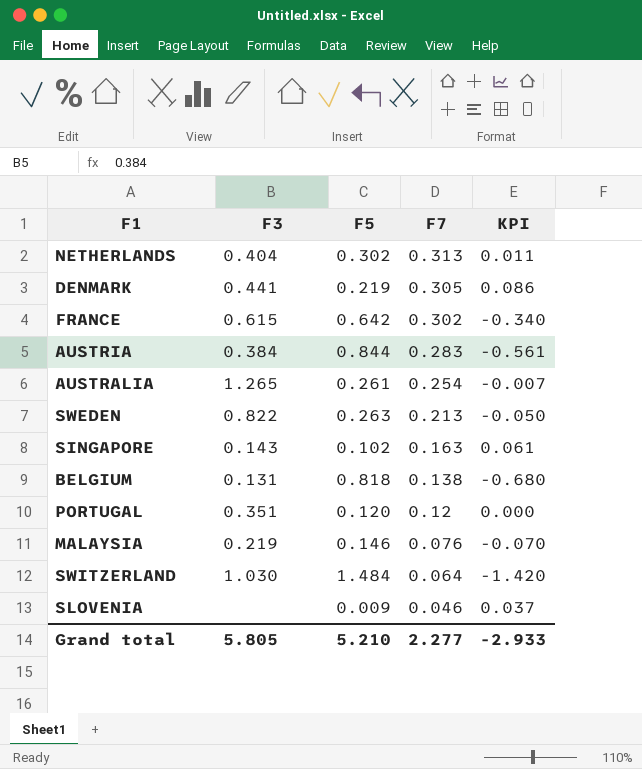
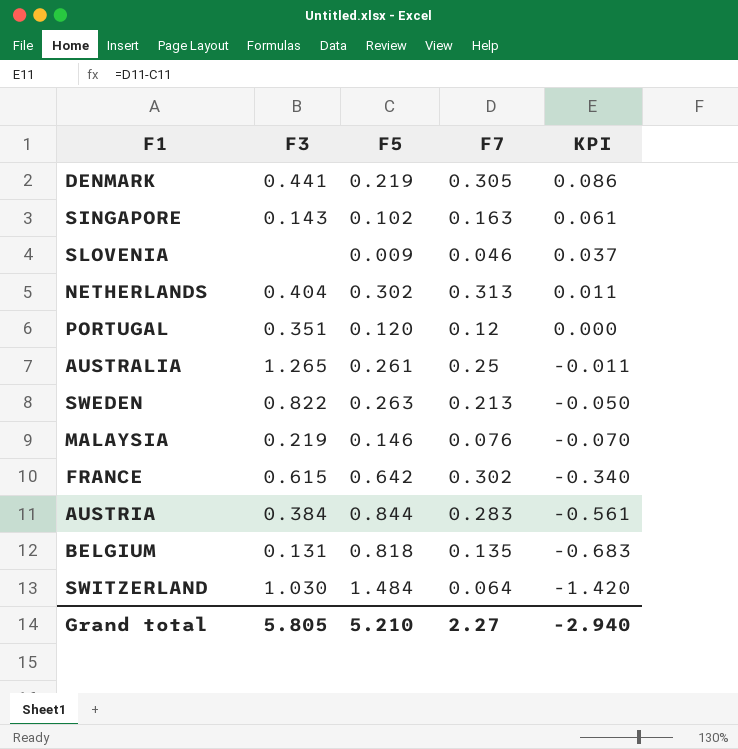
row order: F7 descending -> KPI descending
AUSTRALIA | F7: 0.254 -> 0.25
AUSTRALIA | KPI: -0.007 -> -0.011
BELGIUM | F7: 0.138 -> 0.135
BELGIUM | KPI: -0.680 -> -0.683
Grand total | F7: 2.277 -> 2.27
Grand total | KPI: -2.933 -> -2.940

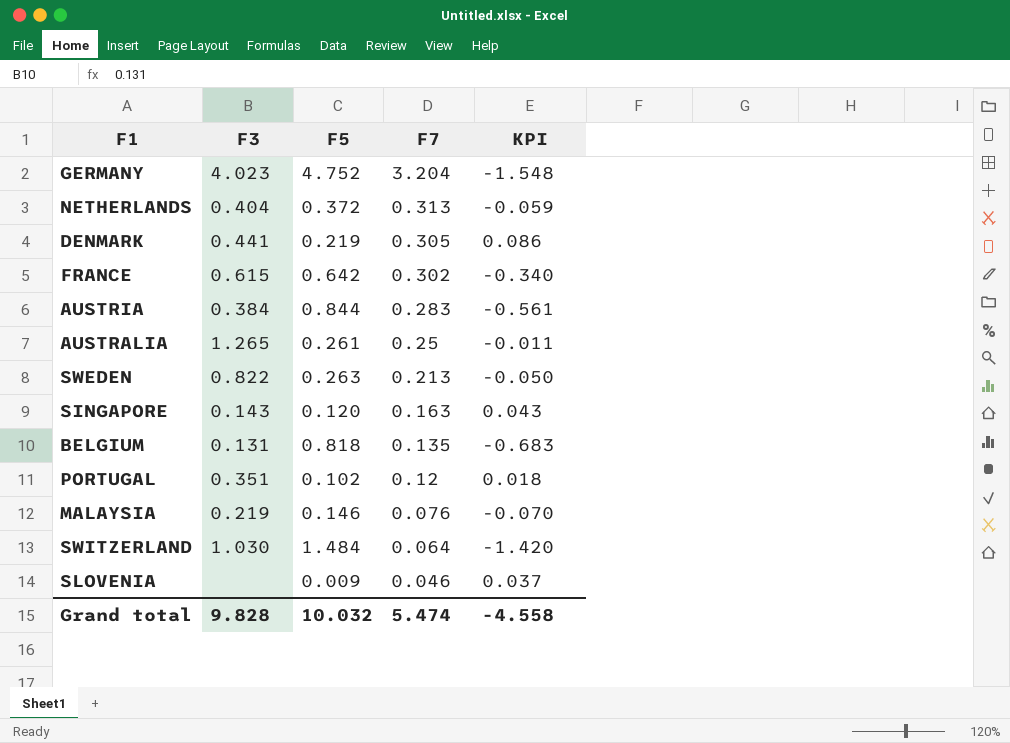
row order: KPI descending -> F7 descending
row GERMANY: none -> 4.023 | 4.752 | 3.204 | -1.548
NETHERLANDS | F5: 0.302 -> 0.372
NETHERLANDS | KPI: 0.011 -> -0.059
SINGAPORE | F5: 0.102 -> 0.120
SINGAPORE | KPI: 0.061 -> 0.043
PORTUGAL | F5: 0.120 -> 0.102
PORTUGAL | KPI: 0.000 -> 0.018
Grand total | F3: 5.805 -> 9.828
Grand total | F5: 5.210 -> 10.032
Grand total | F7: 2.27 -> 5.474
Grand total | KPI: -2.940 -> -4.558

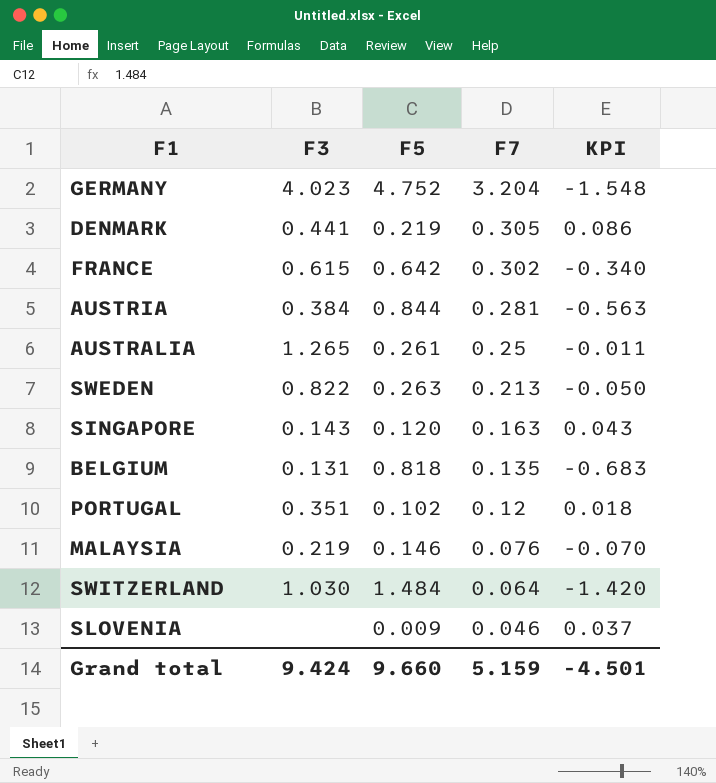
row NETHERLANDS: 0.404 | 0.372 | 0.313 | -0.059 -> none
AUSTRIA | F7: 0.283 -> 0.281
AUSTRIA | KPI: -0.561 -> -0.563
Grand total | F3: 9.828 -> 9.424
Grand total | F5: 10.032 -> 9.660
Grand total | F7: 5.474 -> 5.159
Grand total | KPI: -4.558 -> -4.501

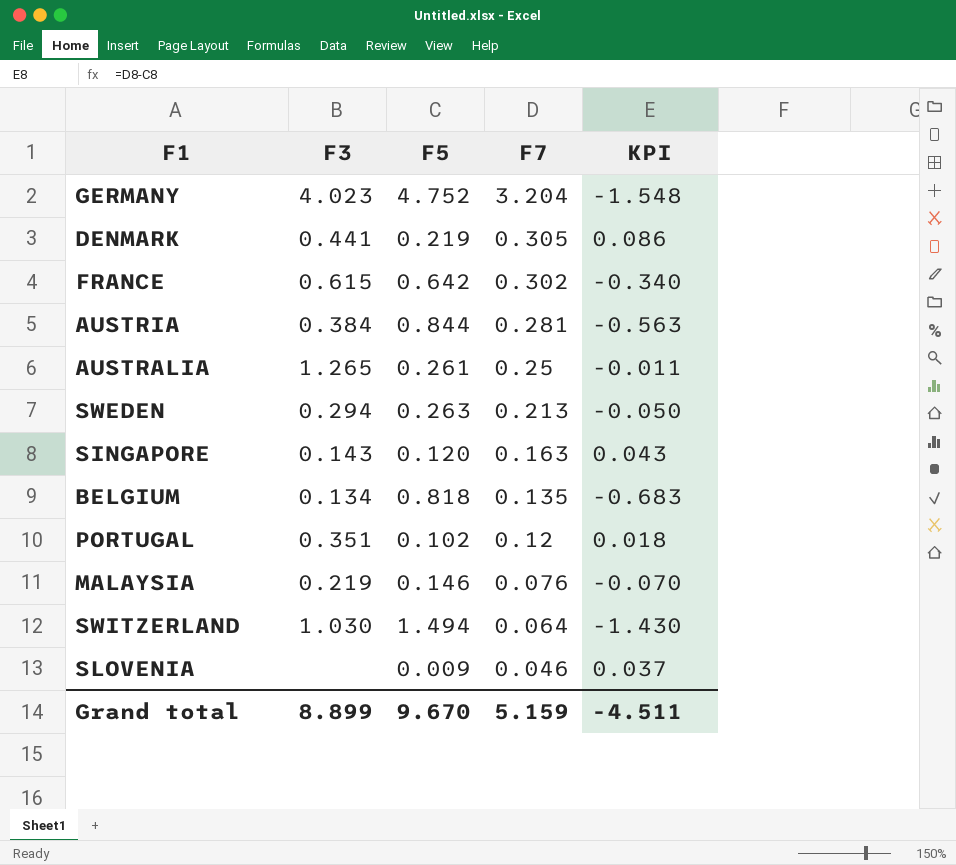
SWEDEN | F3: 0.822 -> 0.294
BELGIUM | F3: 0.131 -> 0.134
SWITZERLAND | F5: 1.484 -> 1.494
SWITZERLAND | KPI: -1.420 -> -1.430
Grand total | F3: 9.424 -> 8.899
Grand total | F5: 9.660 -> 9.670
Grand total | KPI: -4.501 -> -4.511

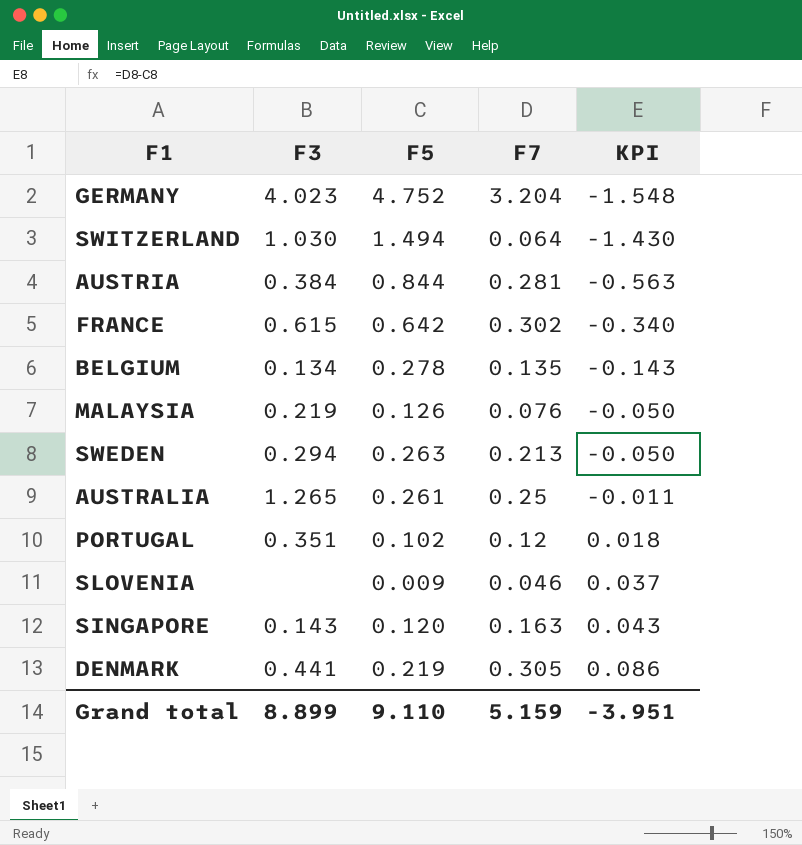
row order: F7 descending -> KPI ascending
BELGIUM | F5: 0.818 -> 0.278
BELGIUM | KPI: -0.683 -> -0.143
MALAYSIA | F5: 0.146 -> 0.126
MALAYSIA | KPI: -0.070 -> -0.050
Grand total | F5: 9.670 -> 9.110
Grand total | KPI: -4.511 -> -3.951

